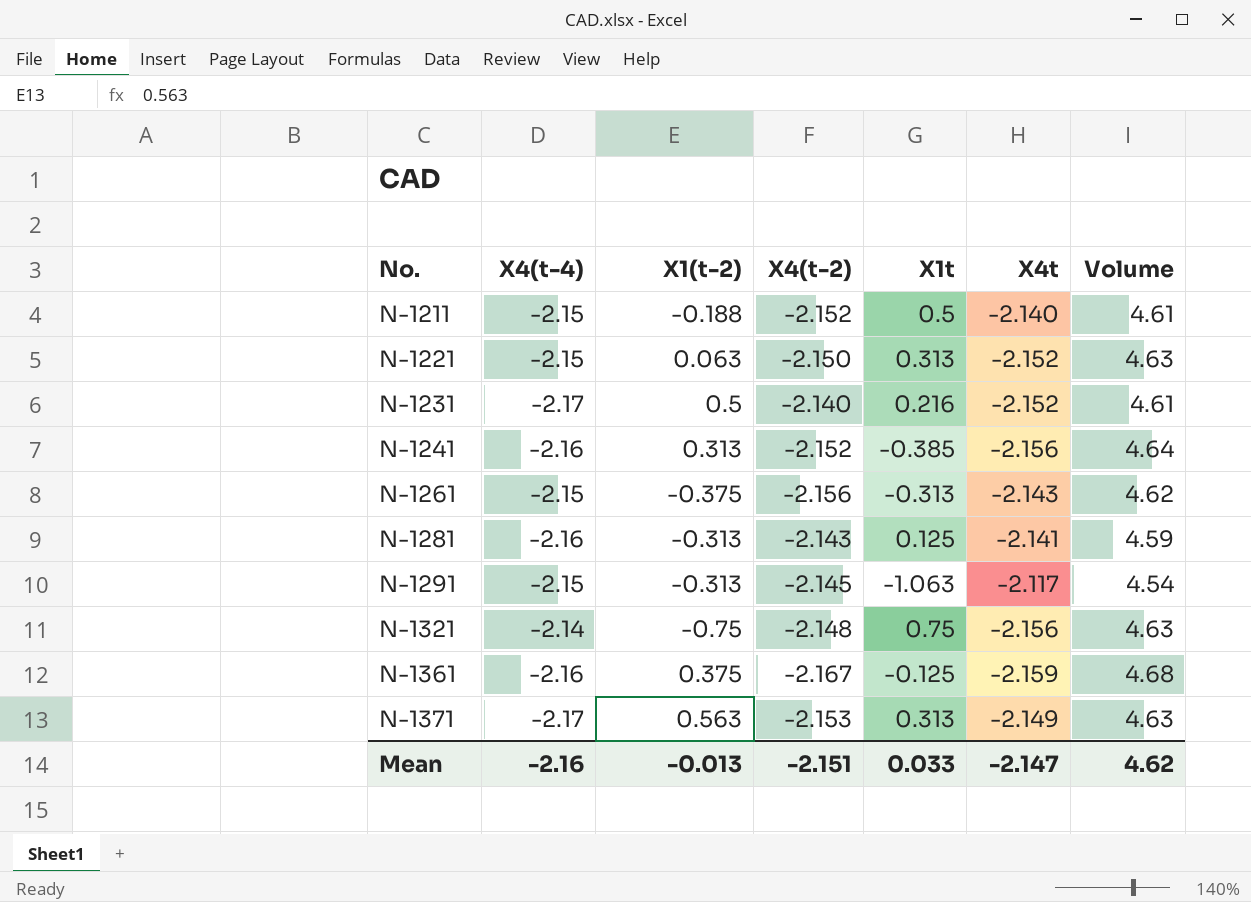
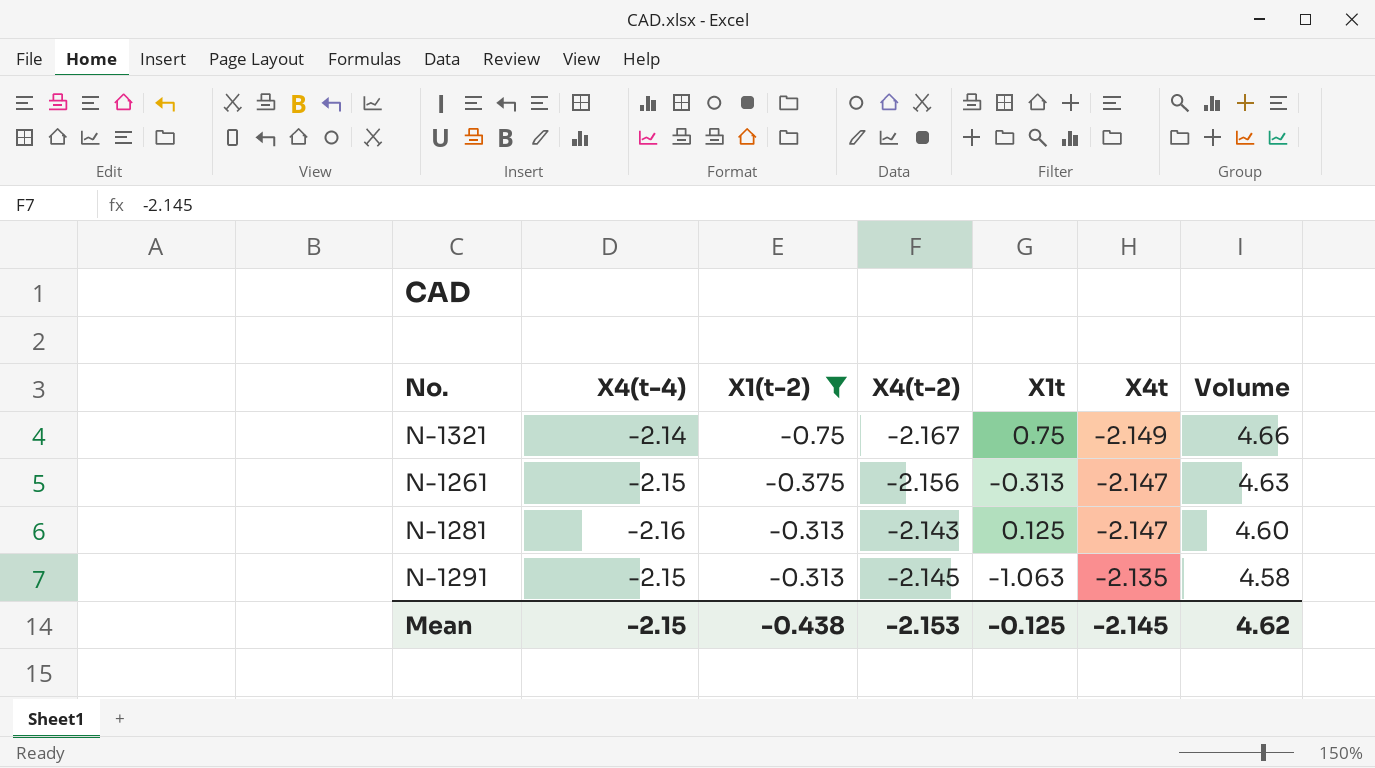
filter: none -> X1(t-2) <= -0.313
row order: No. ascending -> X1(t-2) ascending
N-1321 | X4(t-2): -2.148 -> -2.167
N-1321 | X4t: -2.156 -> -2.149
N-1321 | Volume: 4.63 -> 4.66
N-1261 | X4t: -2.143 -> -2.147
N-1261 | Volume: 4.62 -> 4.63
N-1281 | X4t: -2.141 -> -2.147
N-1281 | Volume: 4.59 -> 4.60
N-1291 | X4t: -2.117 -> -2.135
N-1291 | Volume: 4.54 -> 4.58
Mean | X4(t-4): -2.16 -> -2.15
Mean | X1(t-2): -0.013 -> -0.438
Mean | X4(t-2): -2.151 -> -2.153
Mean | X1t: 0.033 -> -0.125
Mean | X4t: -2.147 -> -2.145

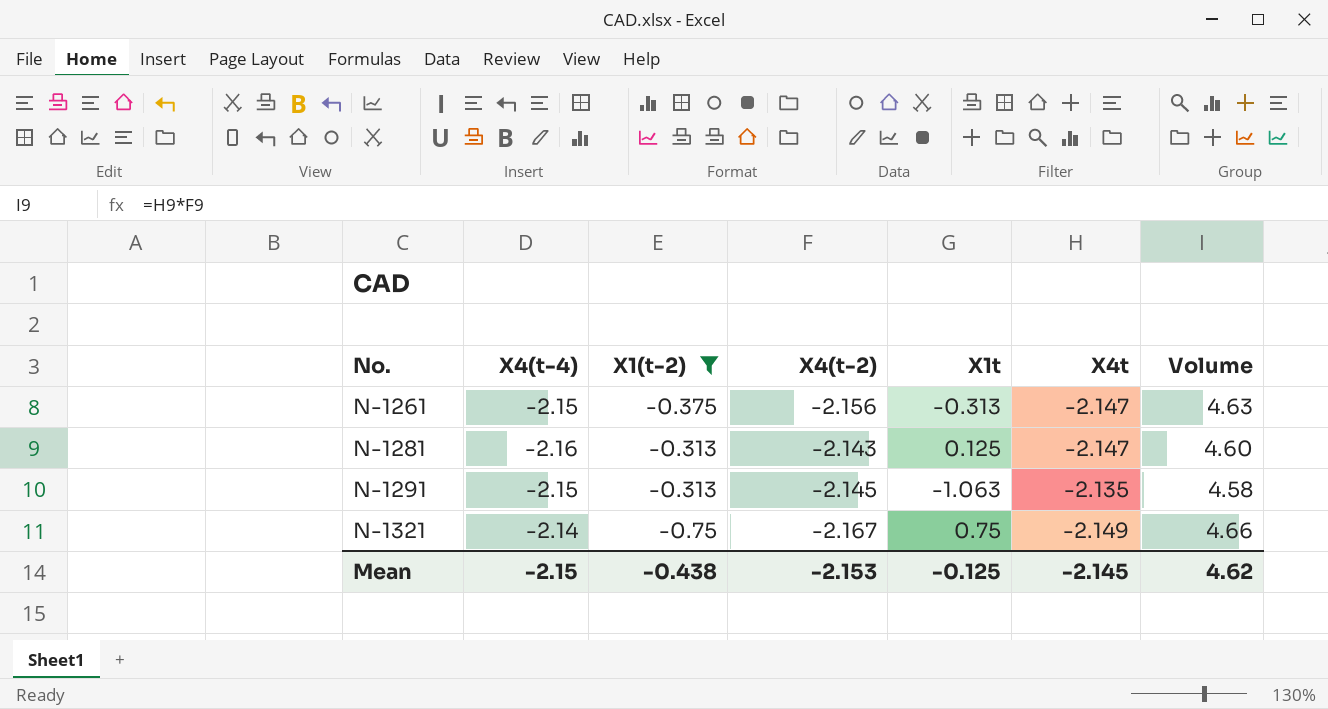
row order: X1(t-2) ascending -> No. ascending

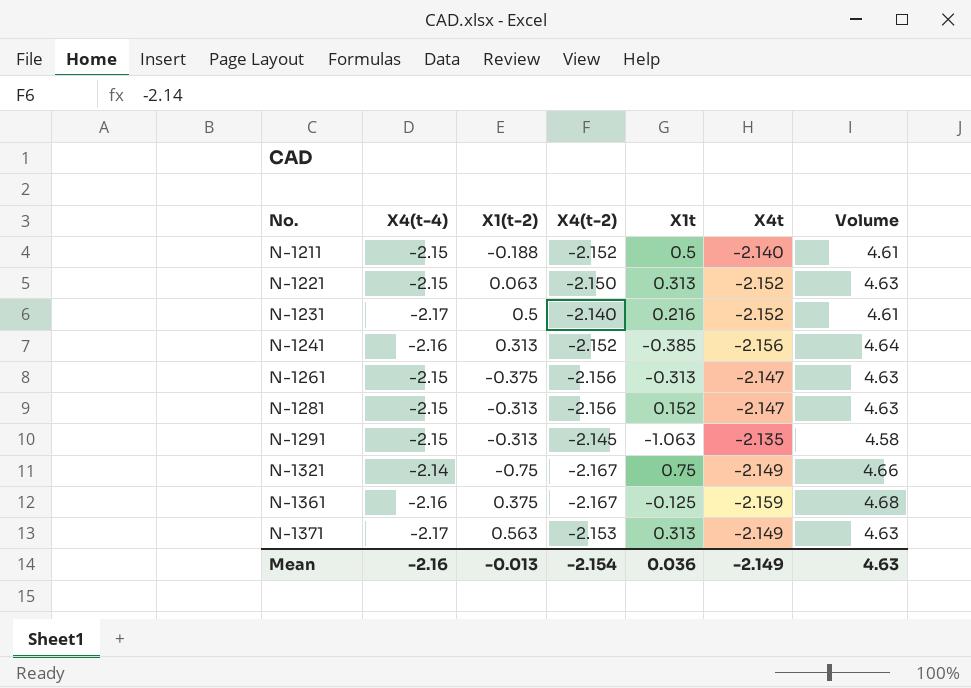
filter: X1(t-2) <= -0.313 -> none
N-1281 | X4(t-4): -2.16 -> -2.15
N-1281 | X4(t-2): -2.143 -> -2.156
N-1281 | X1t: 0.125 -> 0.152
N-1281 | Volume: 4.60 -> 4.63
Mean | X4(t-4): -2.15 -> -2.16
Mean | X1(t-2): -0.438 -> -0.013
Mean | X4(t-2): -2.153 -> -2.154
Mean | X1t: -0.125 -> 0.036
Mean | X4t: -2.145 -> -2.149
Mean | Volume: 4.62 -> 4.63

